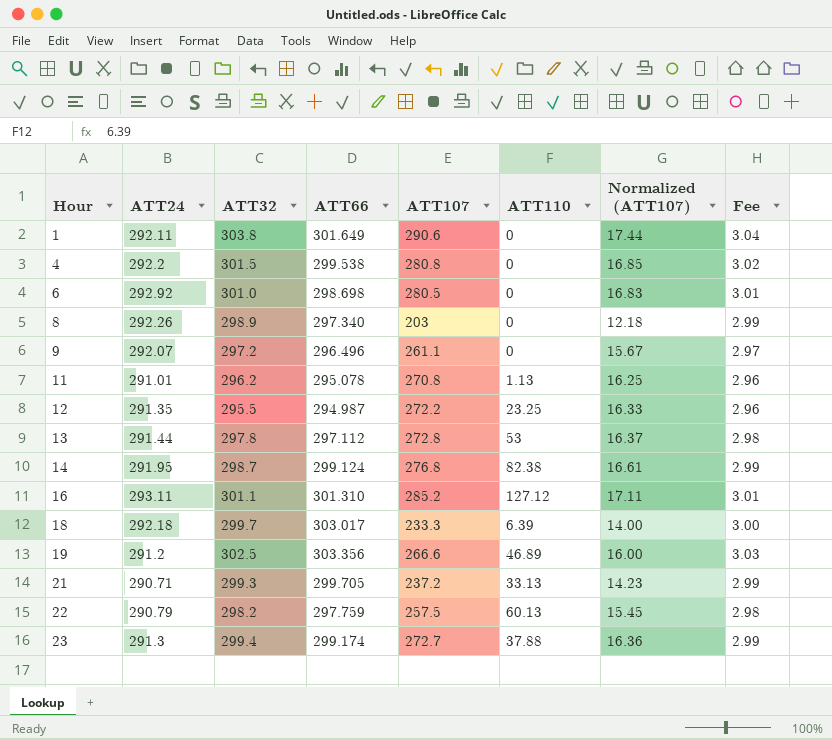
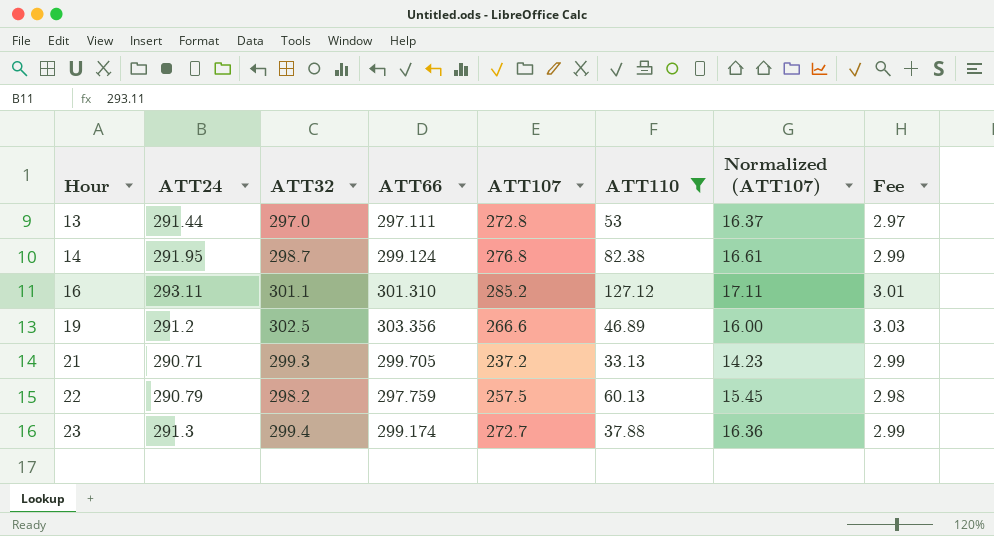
filter: none -> ATT110 >= 33.13
13 | ATT32: 297.8 -> 297.0
13 | ATT66: 297.112 -> 297.111
13 | Fee: 2.98 -> 2.97

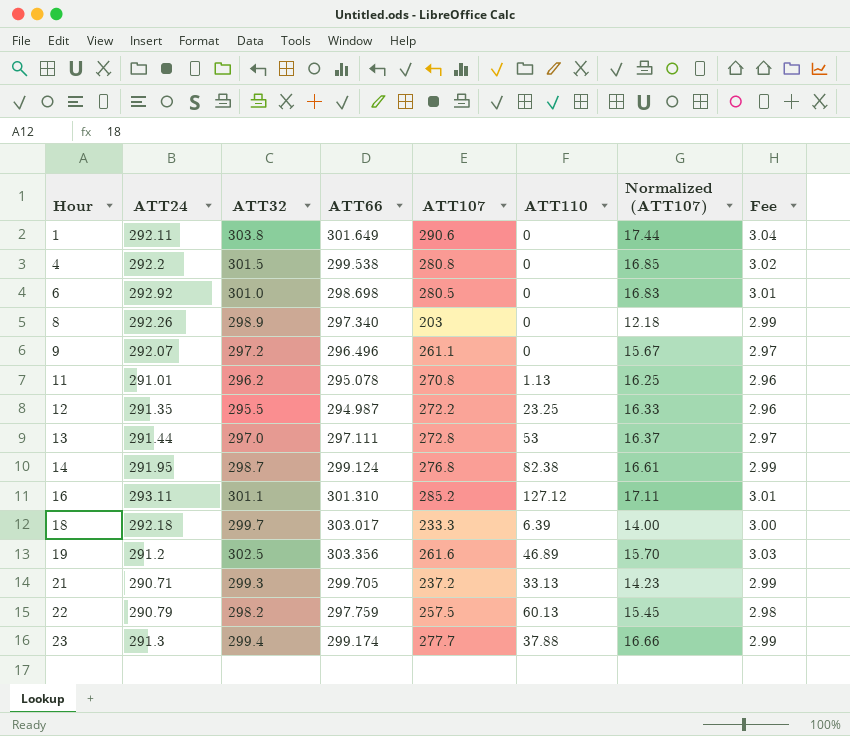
filter: ATT110 >= 33.13 -> none
19 | ATT107: 266.6 -> 261.6
19 | Normalized (ATT107): 16.00 -> 15.70
23 | ATT107: 272.7 -> 277.7
23 | Normalized (ATT107): 16.36 -> 16.66

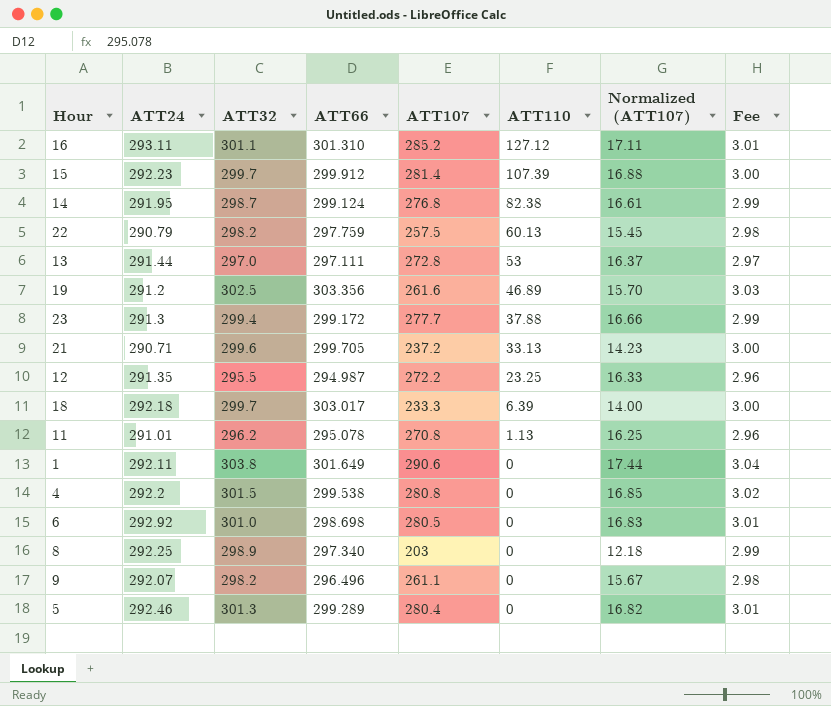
row order: Hour ascending -> ATT110 descending
row 15: none -> 292.23 | 299.7 | 299.912 | 281.4 | 107.39 | 16.88 | 3.00
23 | ATT66: 299.174 -> 299.172
21 | ATT32: 299.3 -> 299.6
21 | Fee: 2.99 -> 3.00
8 | ATT24: 292.26 -> 292.25
9 | ATT32: 297.2 -> 298.2
9 | Fee: 2.97 -> 2.98
row 5: none -> 292.46 | 301.3 | 299.289 | 280.4 | 0 | 16.82 | 3.01

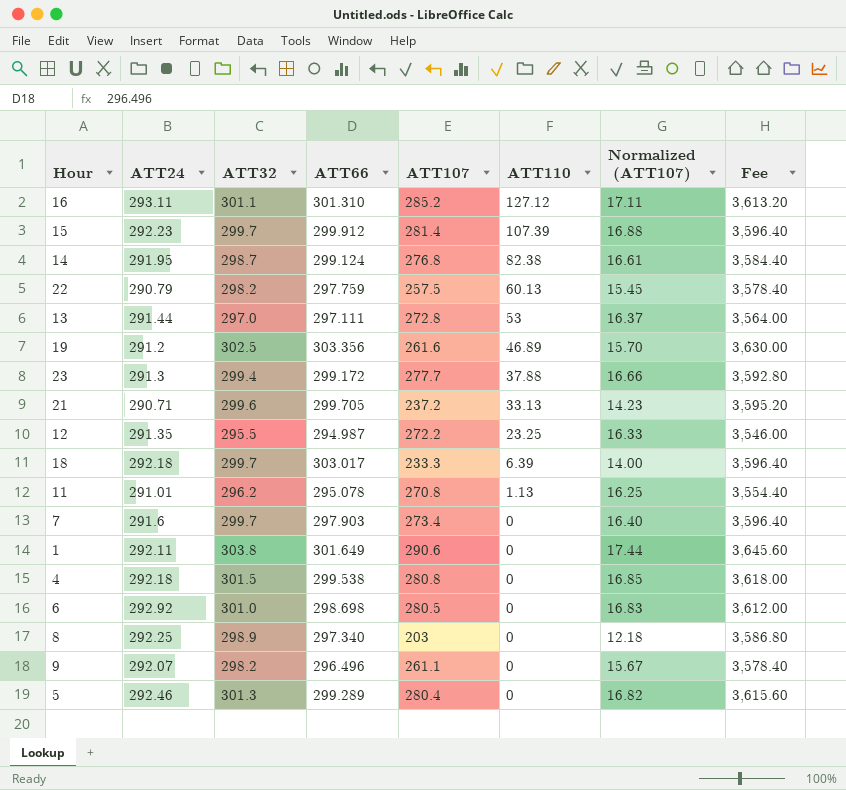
column Fee | formula: [ATT32] * 0.01 -> [ATT32] * 12
row 7: none -> 291.6 | 299.7 | 297.903 | 273.4 | 0 | 16.40 | 3,596.40
4 | ATT24: 292.2 -> 292.18

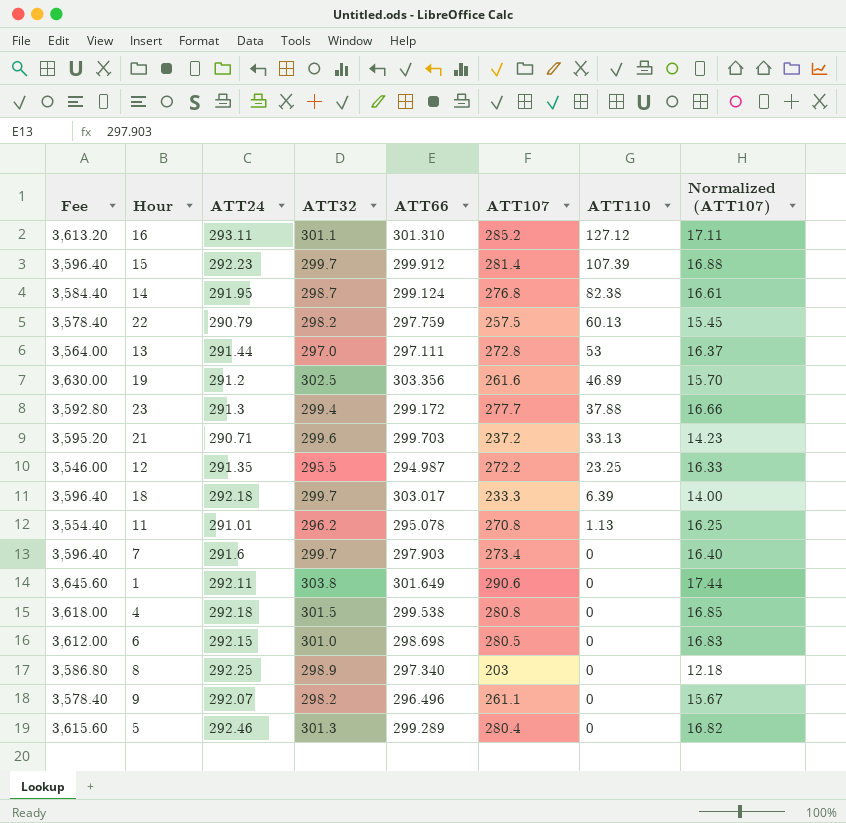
column Fee | position: 8 -> 1
21 | ATT66: 299.705 -> 299.703
6 | ATT24: 292.92 -> 292.15

